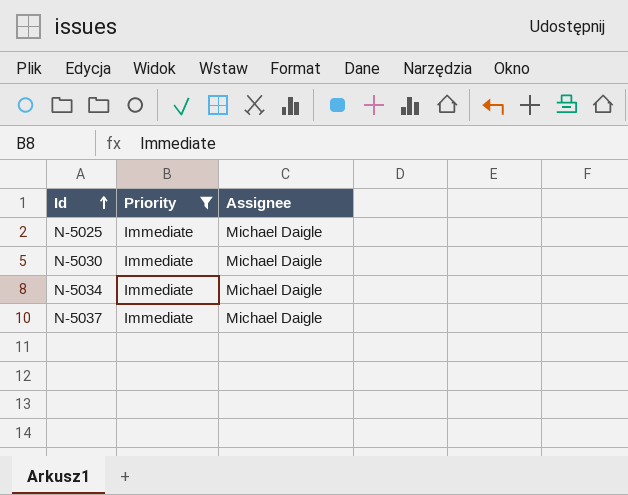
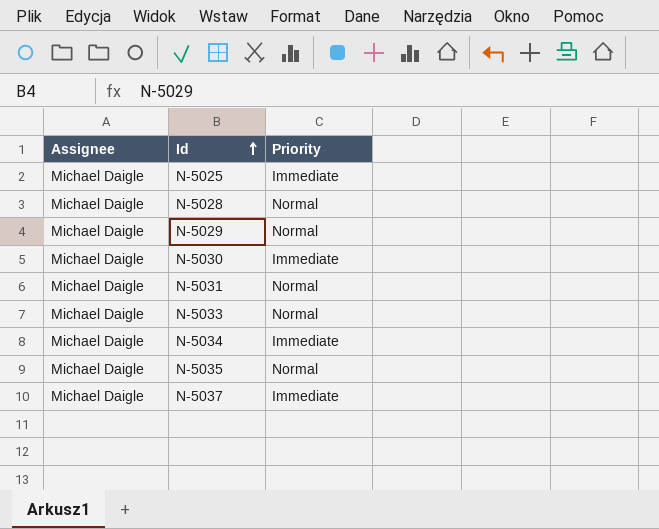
filter: Priority = Immediate -> none
column Assignee | position: 3 -> 1

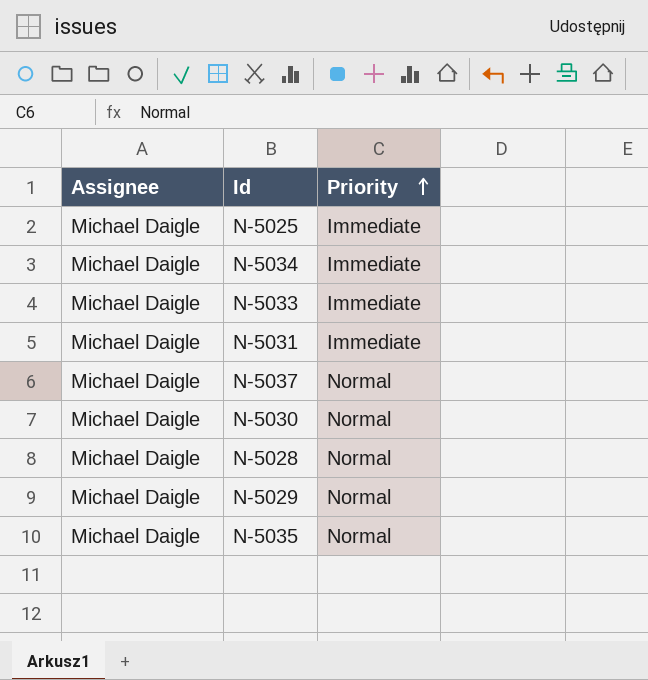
row order: Id ascending -> Priority ascending
N-5033 | Priority: Normal -> Immediate
N-5031 | Priority: Normal -> Immediate
N-5037 | Priority: Immediate -> Normal
N-5030 | Priority: Immediate -> Normal

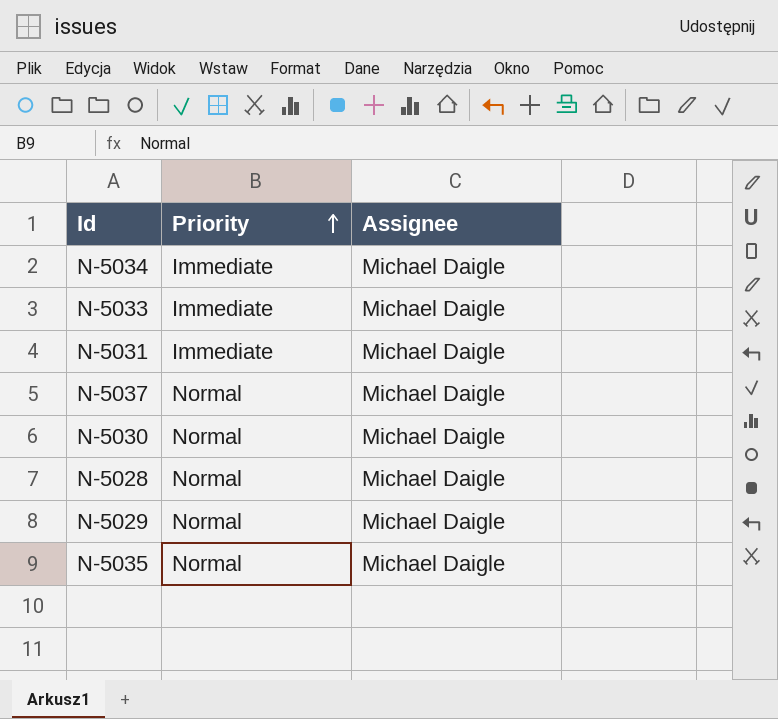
column Assignee | position: 1 -> 3
row N-5025: Michael Daigle | Immediate -> none

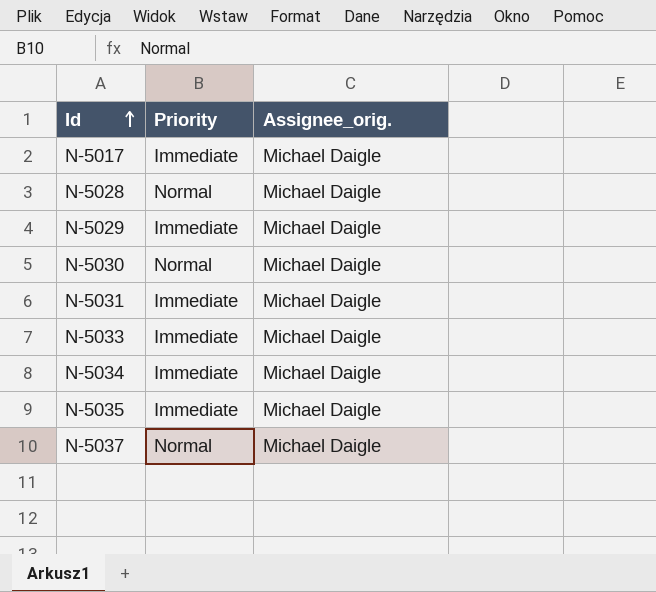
row order: Priority ascending -> Id ascending
column name: Assignee -> Assignee_orig.
row N-5017: none -> Immediate | Michael Daigle
N-5029 | Priority: Normal -> Immediate
N-5035 | Priority: Normal -> Immediate

